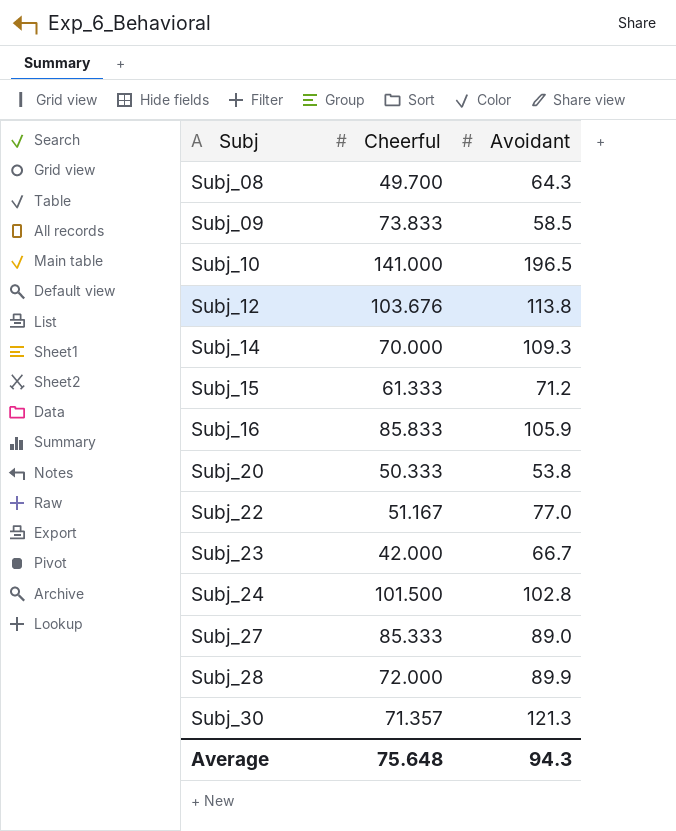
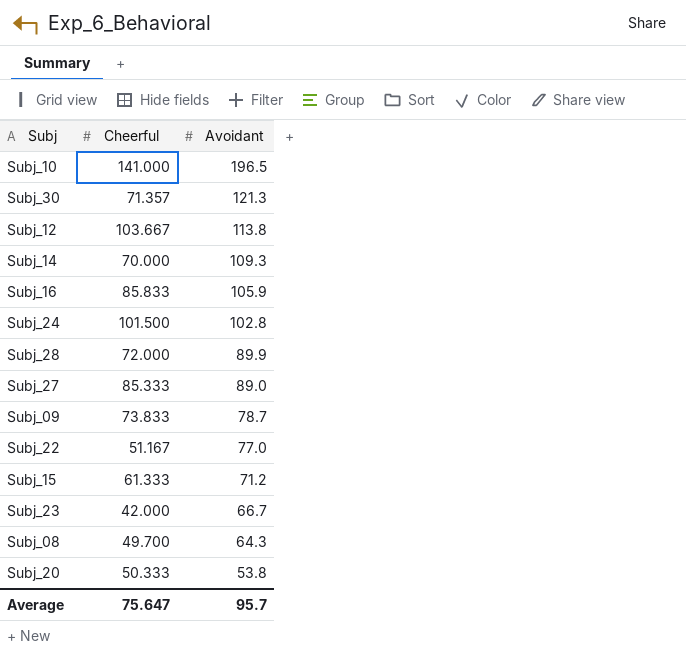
row order: Subj ascending -> Avoidant descending
Subj_12 | Cheerful: 103.676 -> 103.667
Subj_09 | Avoidant: 58.5 -> 78.7
Average | Cheerful: 75.648 -> 75.647
Average | Avoidant: 94.3 -> 95.7

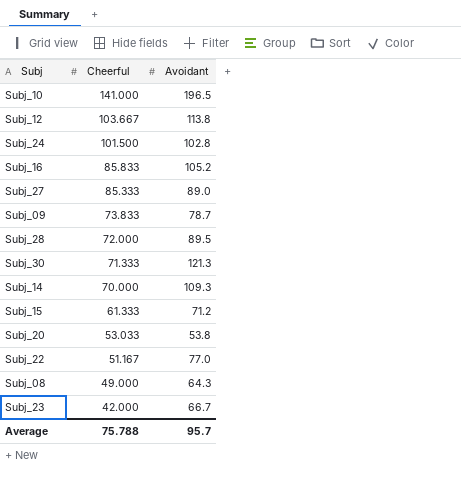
row order: Avoidant descending -> Cheerful descending
Subj_16 | Avoidant: 105.9 -> 105.2
Subj_28 | Avoidant: 89.9 -> 89.5
Subj_30 | Cheerful: 71.357 -> 71.333
Subj_20 | Cheerful: 50.333 -> 53.033
Subj_08 | Cheerful: 49.700 -> 49.000
Average | Cheerful: 75.647 -> 75.788

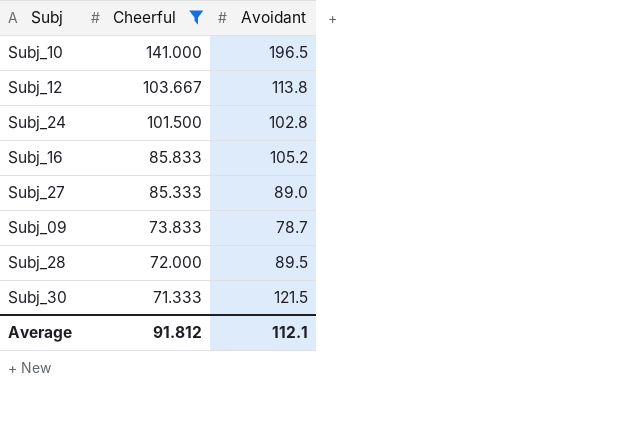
filter: none -> Cheerful >= 71.333
Subj_30 | Avoidant: 121.3 -> 121.5
Average | Cheerful: 75.788 -> 91.812
Average | Avoidant: 95.7 -> 112.1

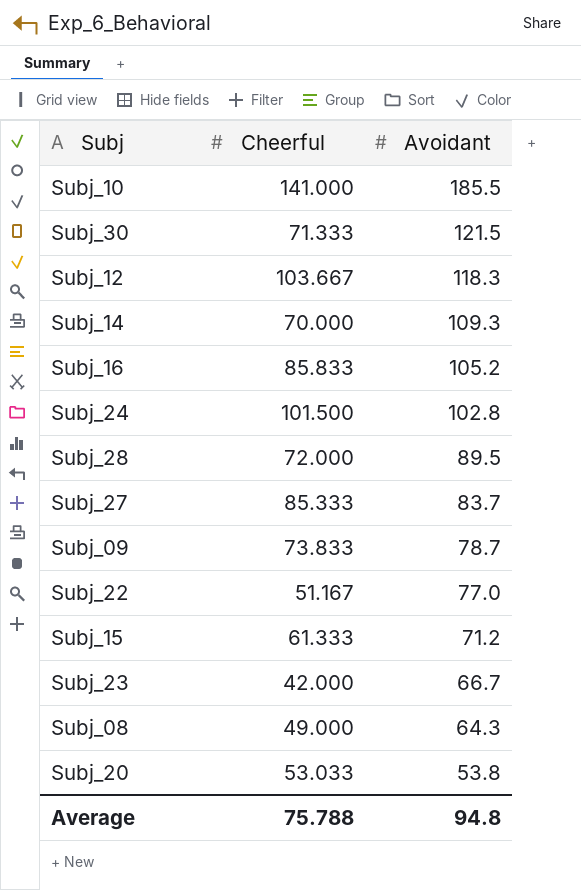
filter: Cheerful >= 71.333 -> none
row order: Cheerful descending -> Avoidant descending
Subj_10 | Avoidant: 196.5 -> 185.5
Subj_12 | Avoidant: 113.8 -> 118.3
Subj_27 | Avoidant: 89.0 -> 83.7
Average | Cheerful: 91.812 -> 75.788
Average | Avoidant: 112.1 -> 94.8

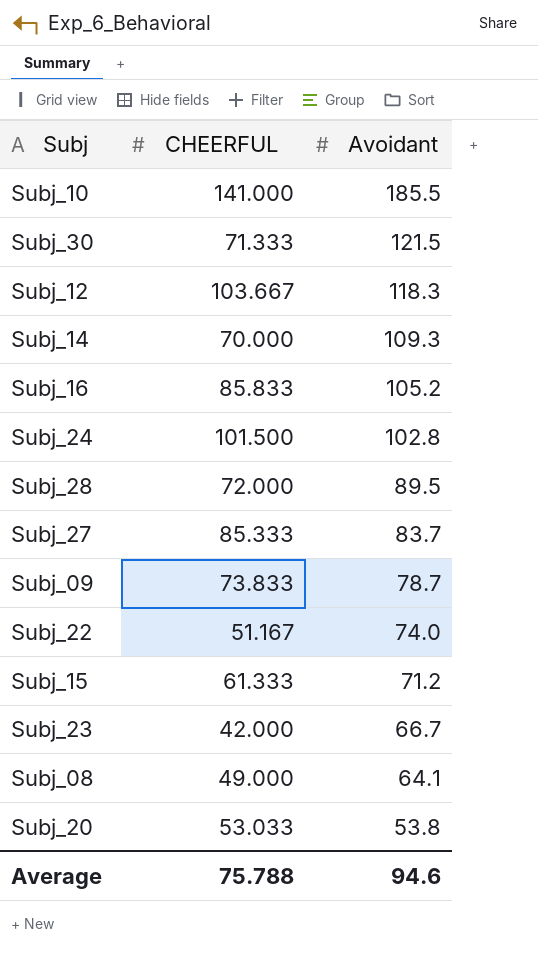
column name: Cheerful -> CHEERFUL
Subj_22 | Avoidant: 77.0 -> 74.0
Subj_08 | Avoidant: 64.3 -> 64.1
Average | Avoidant: 94.8 -> 94.6

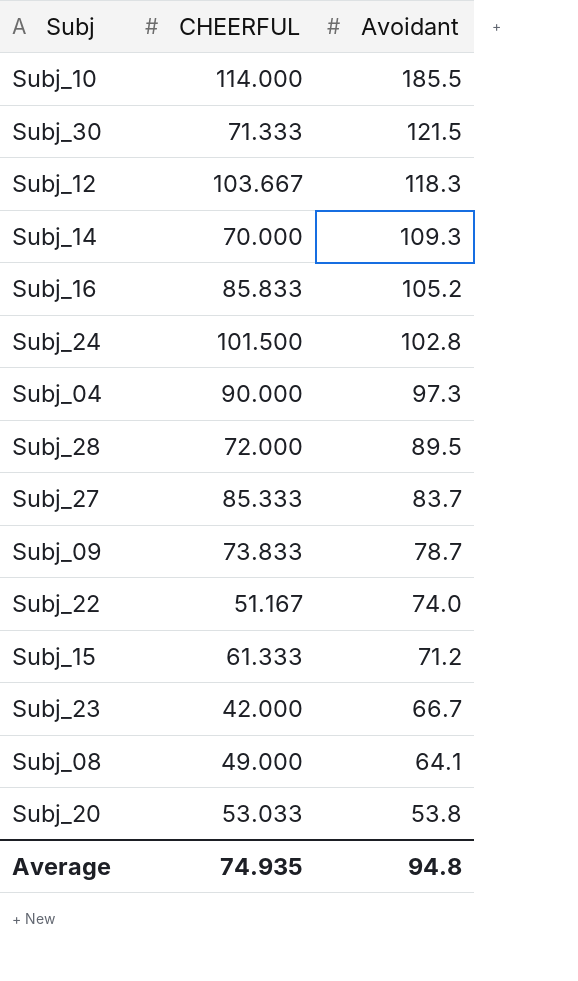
Subj_10 | CHEERFUL: 141.000 -> 114.000
row Subj_04: none -> 90.000 | 97.3
Average | CHEERFUL: 75.788 -> 74.935
Average | Avoidant: 94.6 -> 94.8

